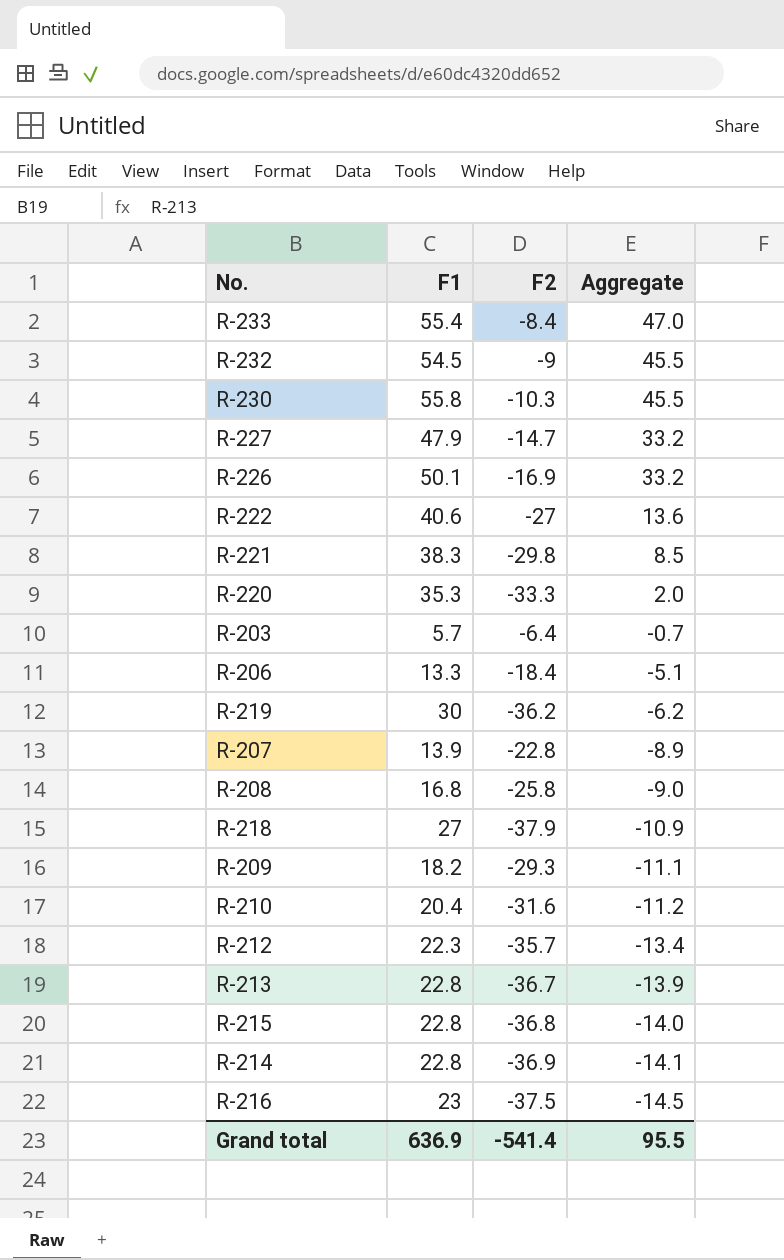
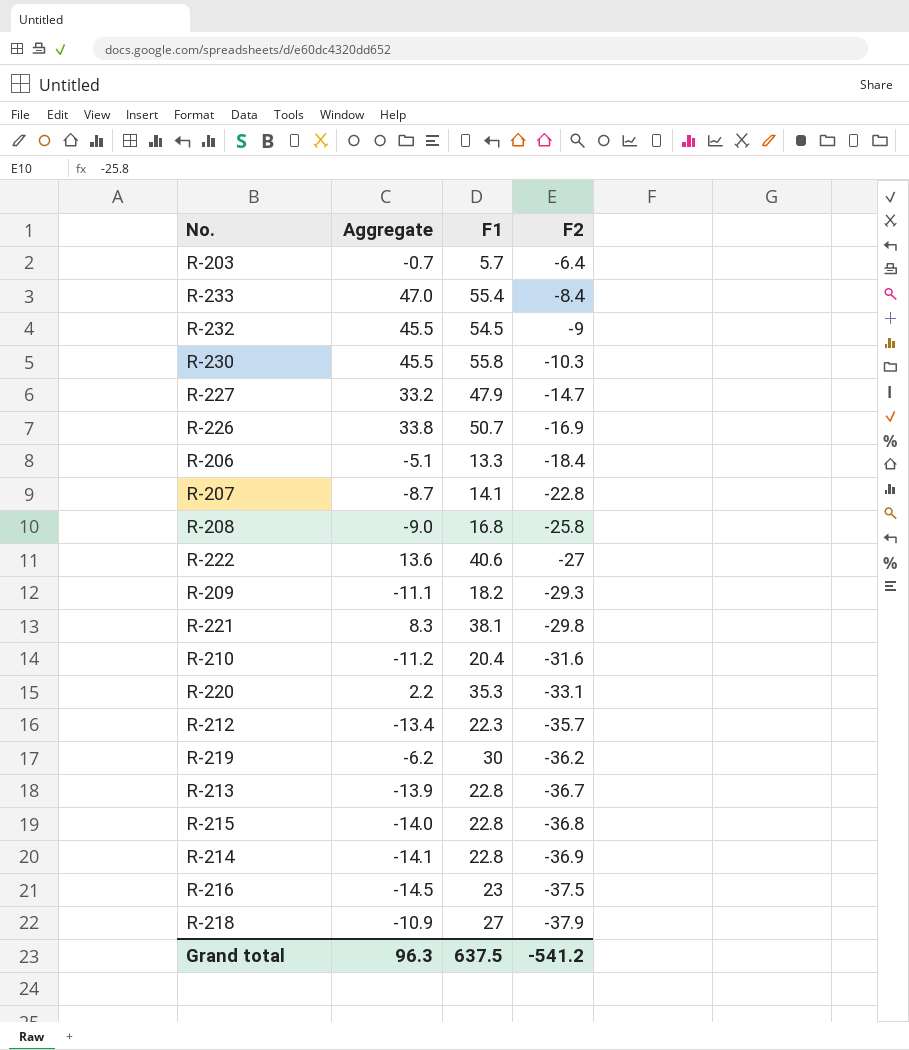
row order: Aggregate descending -> F2 descending
column Aggregate | position: 4 -> 2
R-226 | Aggregate: 33.2 -> 33.8
R-226 | F1: 50.1 -> 50.7
R-207 | Aggregate: -8.9 -> -8.7
R-207 | F1: 13.9 -> 14.1
R-221 | Aggregate: 8.5 -> 8.3
R-221 | F1: 38.3 -> 38.1
R-220 | Aggregate: 2.0 -> 2.2
R-220 | F2: -33.3 -> -33.1
Grand total | Aggregate: 95.5 -> 96.3
Grand total | F1: 636.9 -> 637.5
Grand total | F2: -541.4 -> -541.2

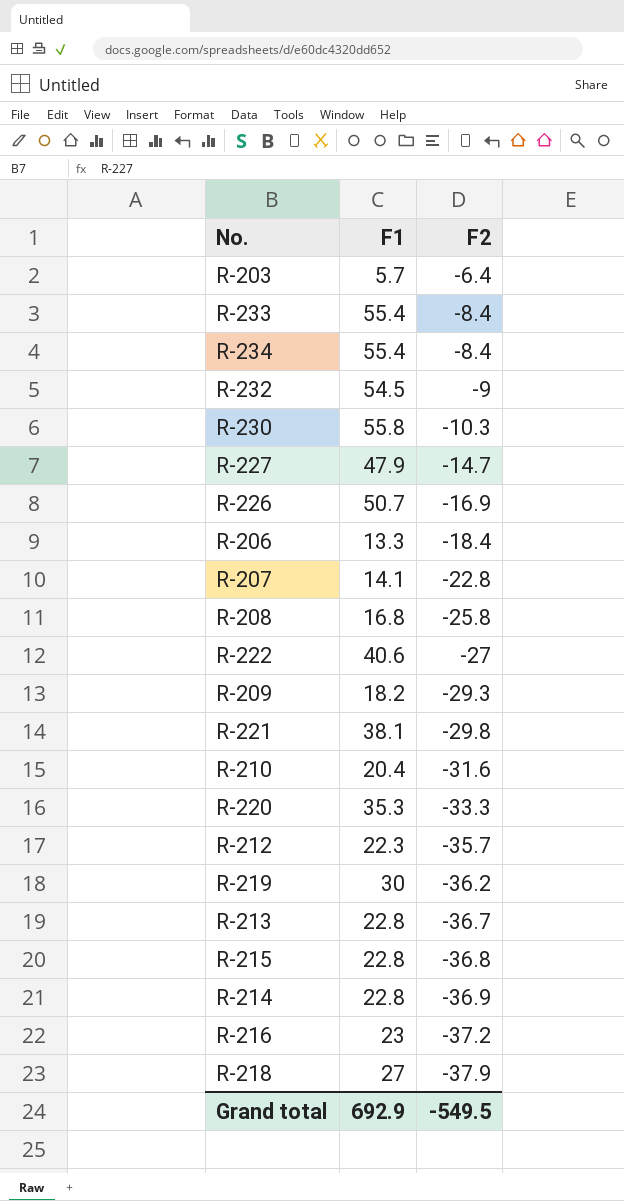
column Aggregate | formula: [F1] + [F2] -> none
row R-234: none -> 55.4 | -8.4
R-220 | F2: -33.1 -> -33.3
R-216 | F2: -37.5 -> -37.2
Grand total | F1: 637.5 -> 692.9
Grand total | F2: -541.2 -> -549.5

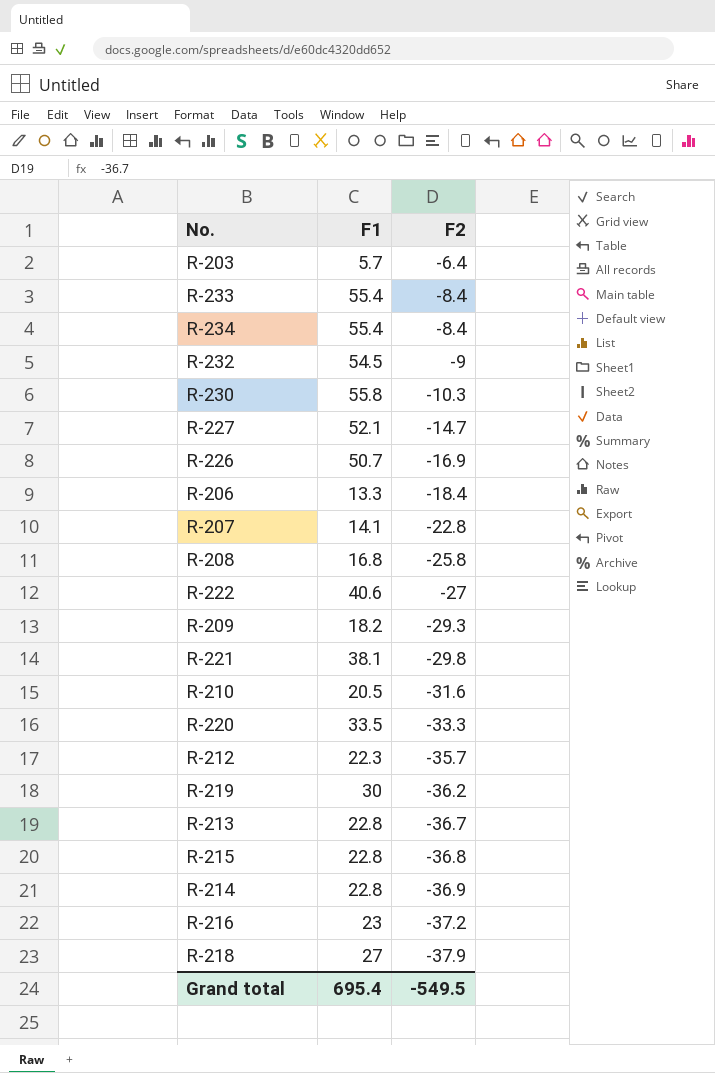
R-227 | F1: 47.9 -> 52.1
R-210 | F1: 20.4 -> 20.5
R-220 | F1: 35.3 -> 33.5
Grand total | F1: 692.9 -> 695.4

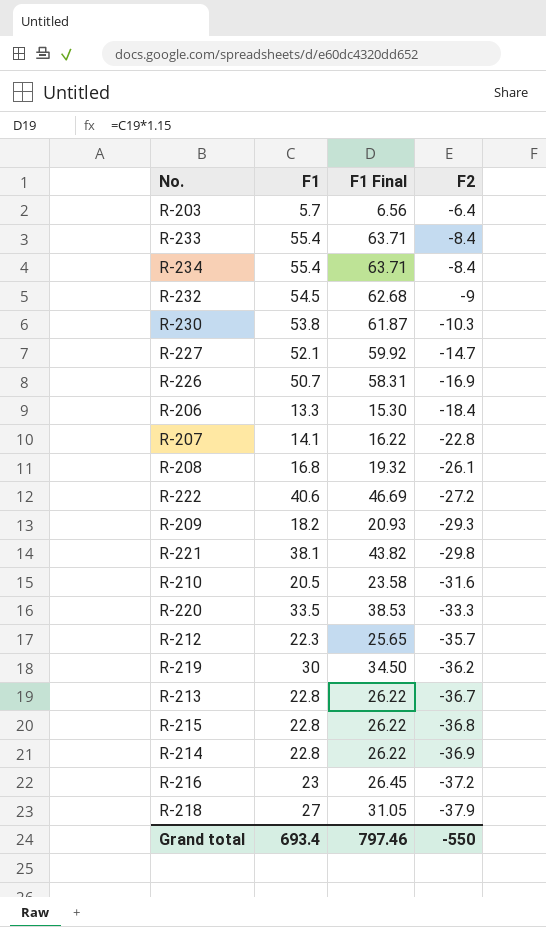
column F1 Final | formula: none -> [F1] * 1.15
R-230 | F1: 55.8 -> 53.8
R-208 | F2: -25.8 -> -26.1
R-222 | F2: -27 -> -27.2
Grand total | F1: 695.4 -> 693.4
Grand total | F2: -549.5 -> -550

